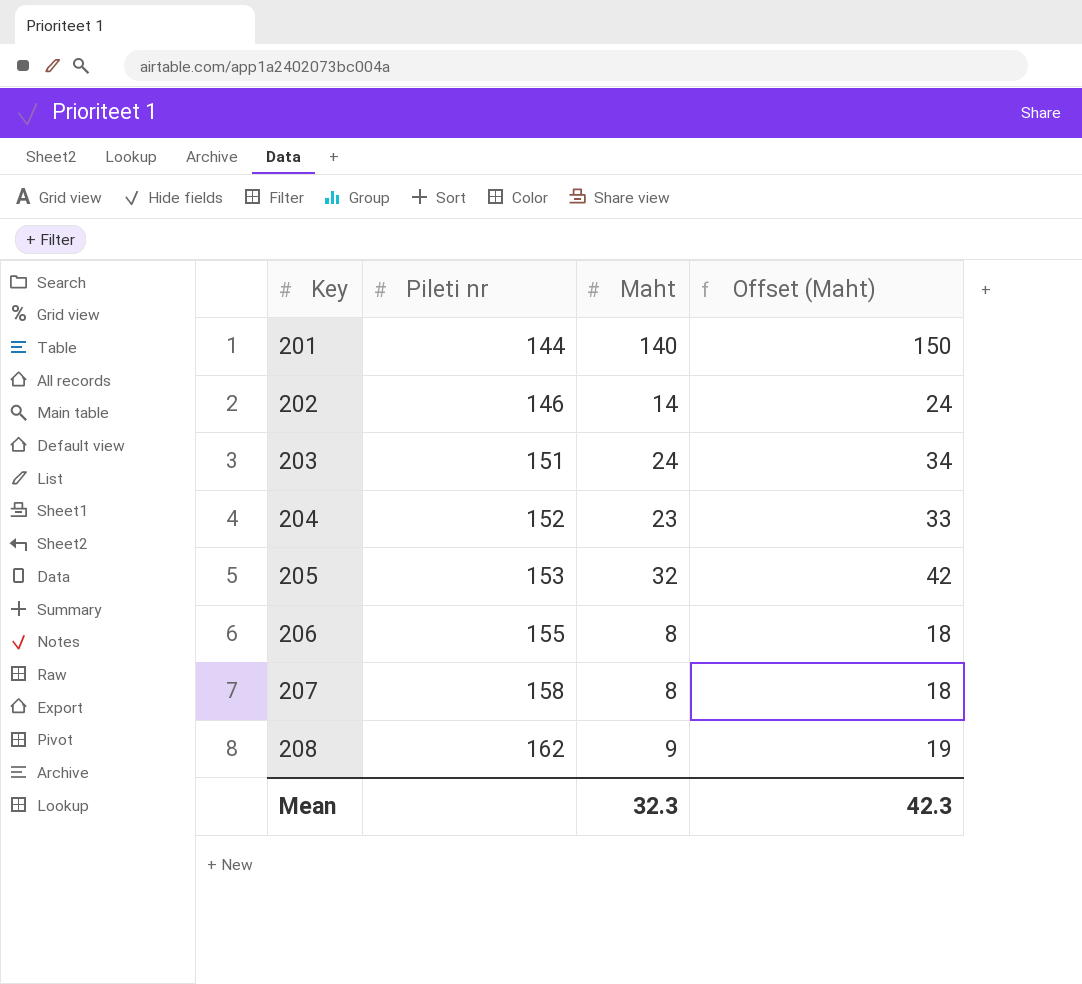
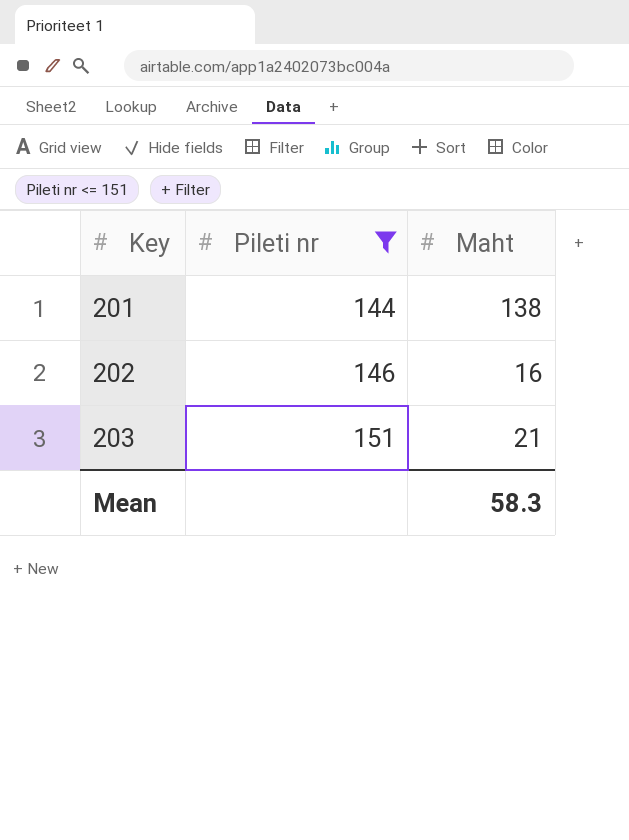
filter: none -> Pileti nr <= 151
column Offset (Maht) | formula: [Maht] + 10 -> none
201 | Maht: 140 -> 138
202 | Maht: 14 -> 16
203 | Maht: 24 -> 21
Mean | Maht: 32.3 -> 58.3

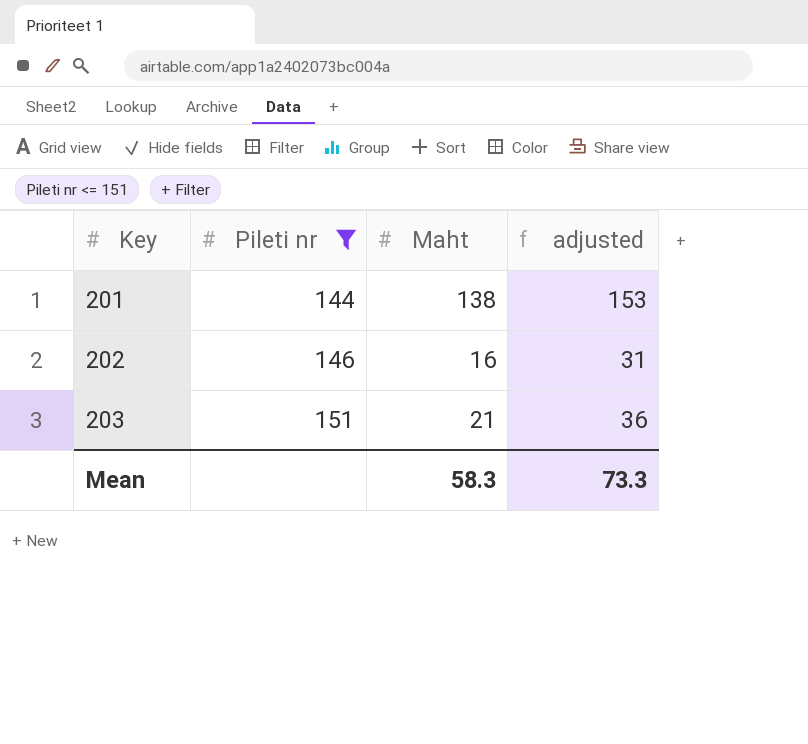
column adjusted | formula: none -> [Maht] + 15

